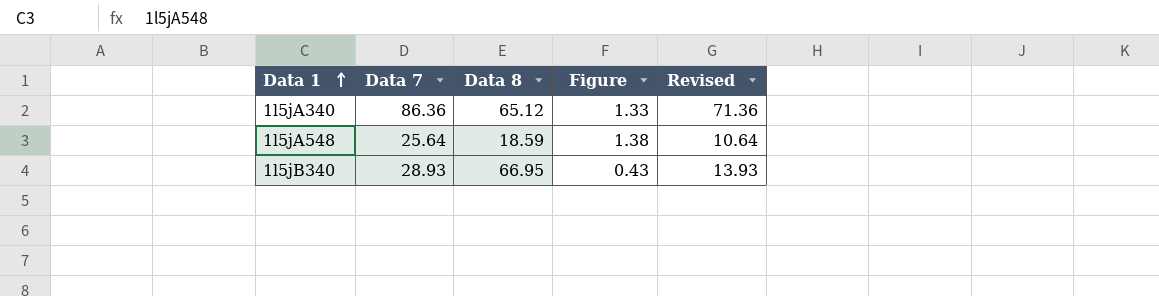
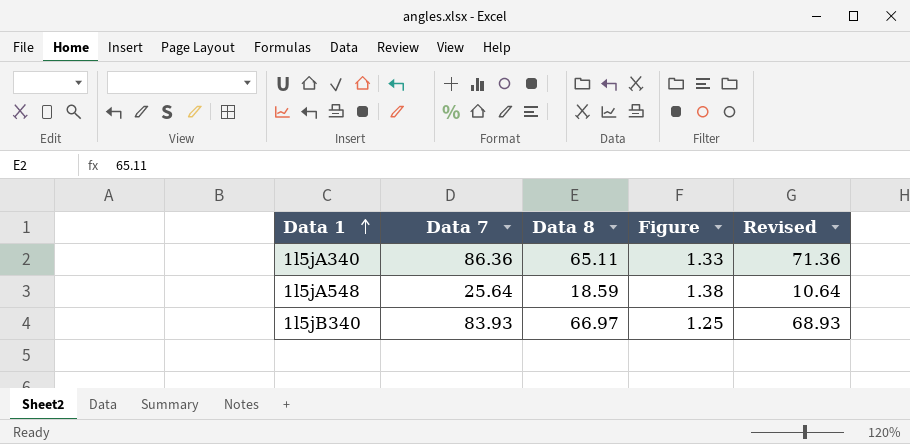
1l5jA340 | Data 8: 65.12 -> 65.11
1l5jB340 | Data 7: 28.93 -> 83.93
1l5jB340 | Data 8: 66.95 -> 66.97
1l5jB340 | Figure: 0.43 -> 1.25
1l5jB340 | Revised: 13.93 -> 68.93

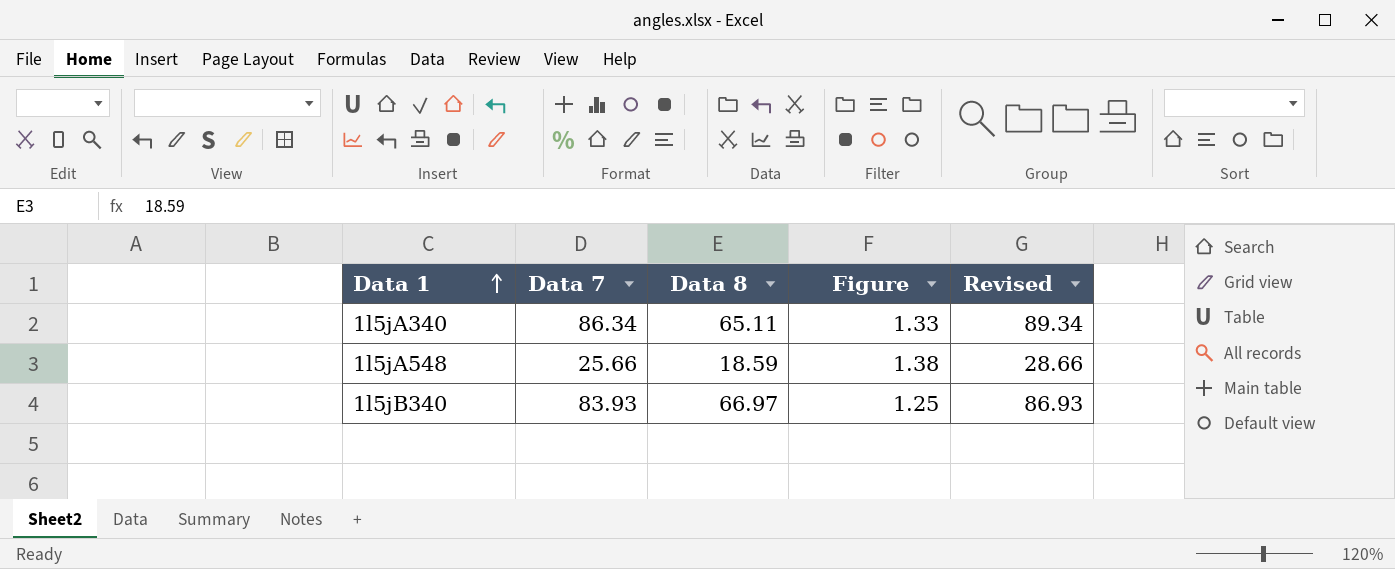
column Revised | formula: [Data 7] - 15 -> [Data 7] + 3
1l5jA340 | Data 7: 86.36 -> 86.34
1l5jA548 | Data 7: 25.64 -> 25.66

